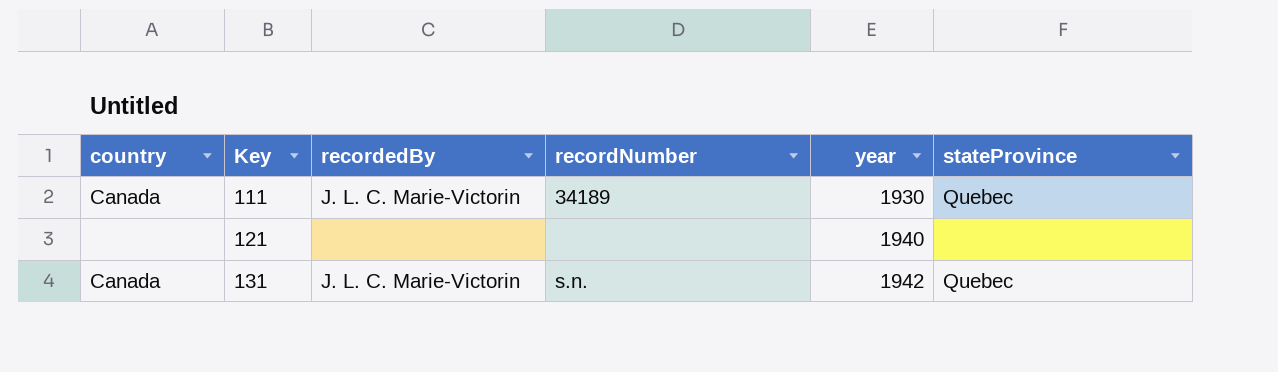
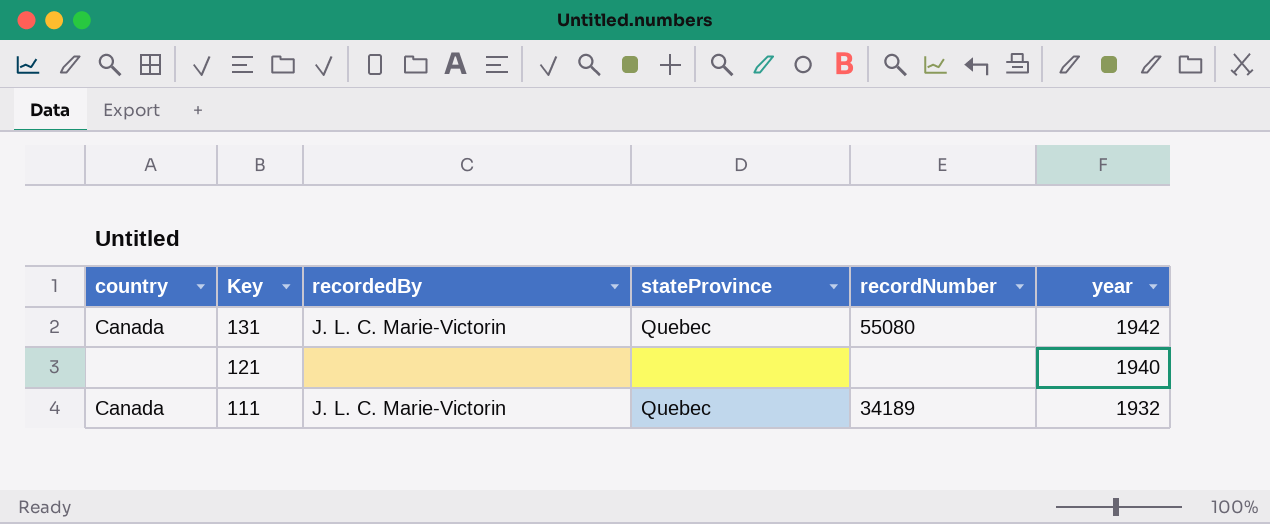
row order: Key ascending -> Key descending
column stateProvince | position: 6 -> 4
131 | recordNumber: s.n. -> 55080
111 | year: 1930 -> 1932

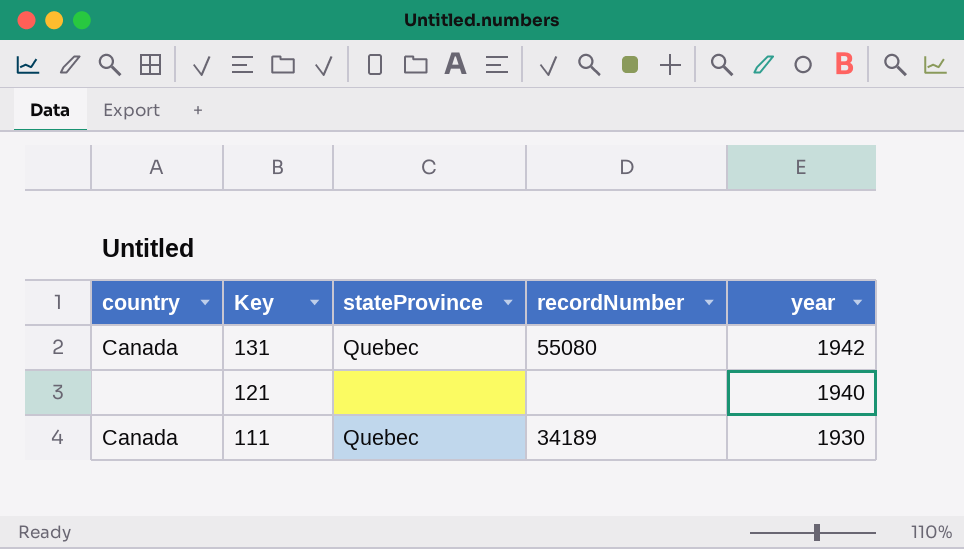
column recordedBy | position: 3 -> none
111 | year: 1932 -> 1930

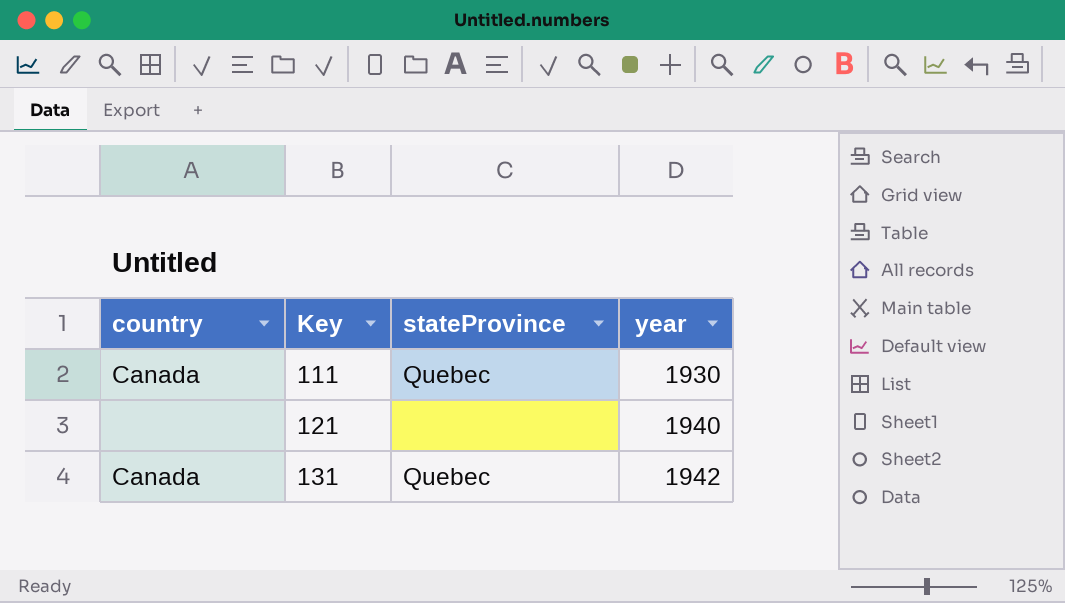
row order: Key descending -> Key ascending
column recordNumber | position: 4 -> none

